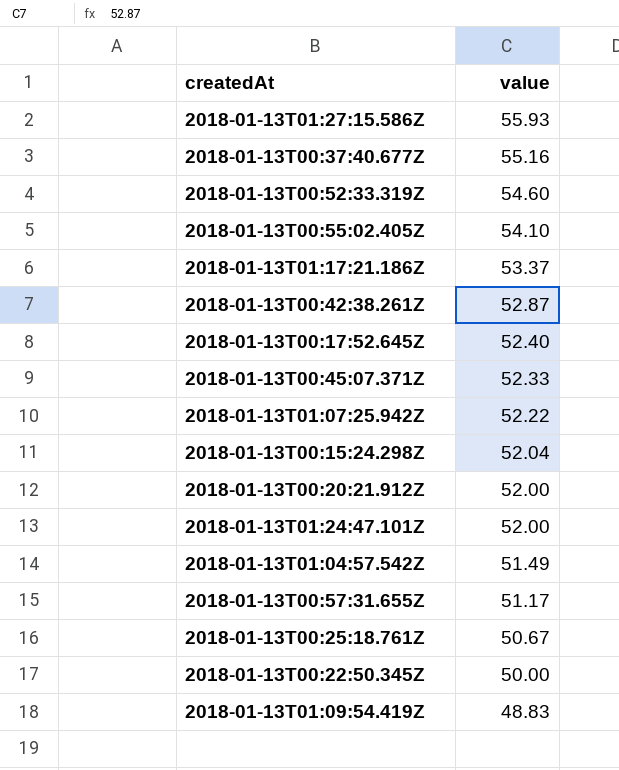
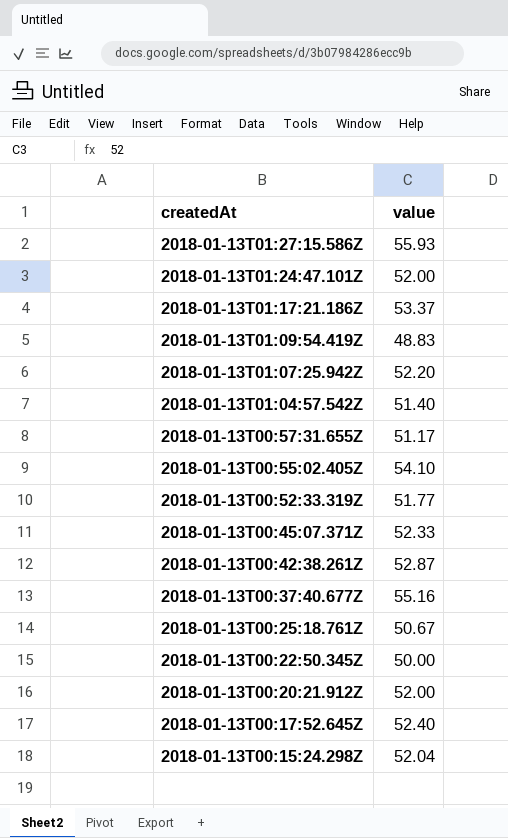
row order: value descending -> createdAt descending
2018-01-13T01:07:25.942Z | value: 52.22 -> 52.20
2018-01-13T01:04:57.542Z | value: 51.49 -> 51.40
2018-01-13T00:52:33.319Z | value: 54.60 -> 51.77

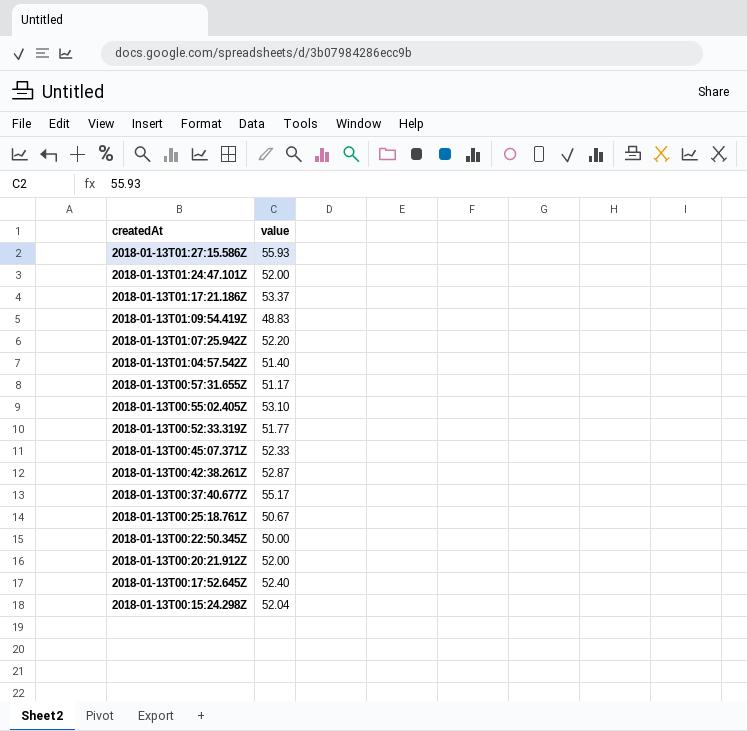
2018-01-13T00:55:02.405Z | value: 54.10 -> 53.10
2018-01-13T00:37:40.677Z | value: 55.16 -> 55.17

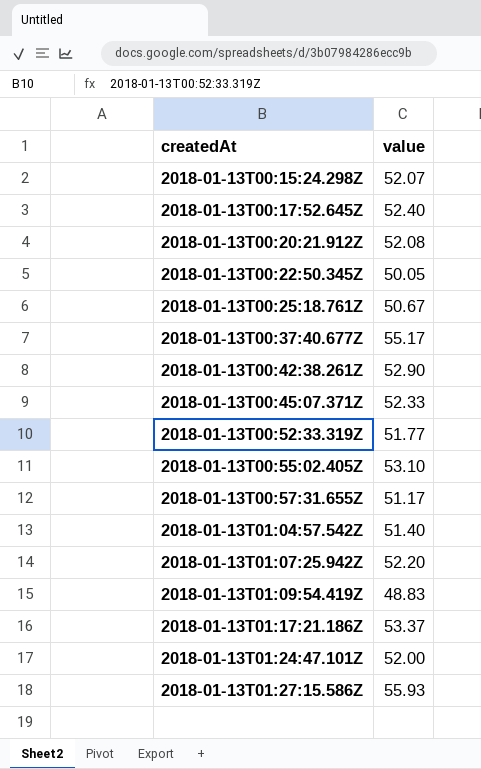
row order: createdAt descending -> createdAt ascending
2018-01-13T00:15:24.298Z | value: 52.04 -> 52.07
2018-01-13T00:20:21.912Z | value: 52.00 -> 52.08
2018-01-13T00:22:50.345Z | value: 50.00 -> 50.05
2018-01-13T00:42:38.261Z | value: 52.87 -> 52.90

